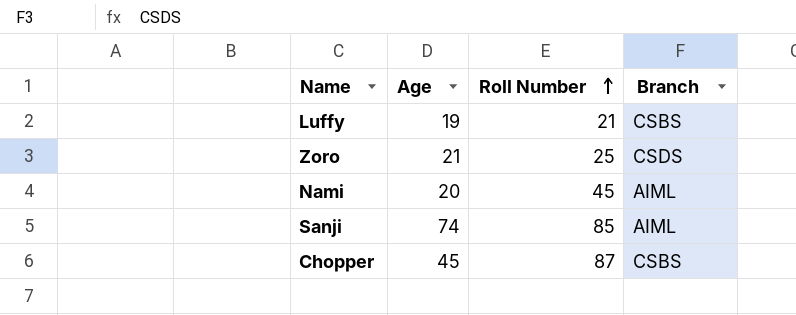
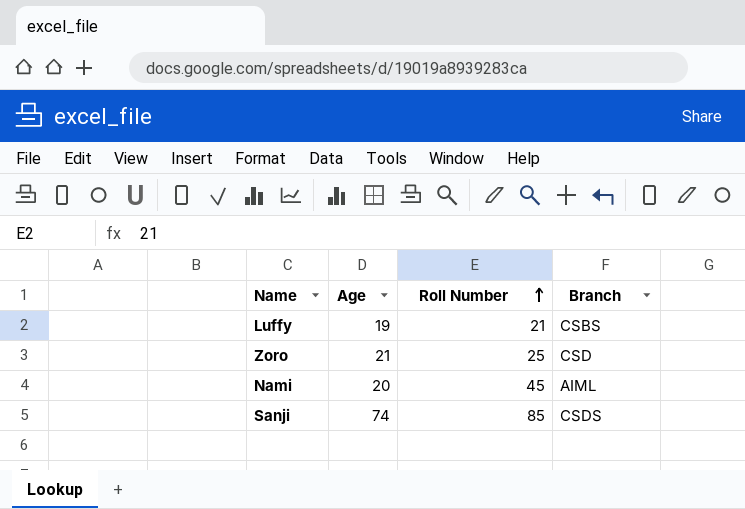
row Chopper: 45 | 87 | CSBS -> none
Zoro | Branch: CSDS -> CSD
Sanji | Branch: AIML -> CSDS

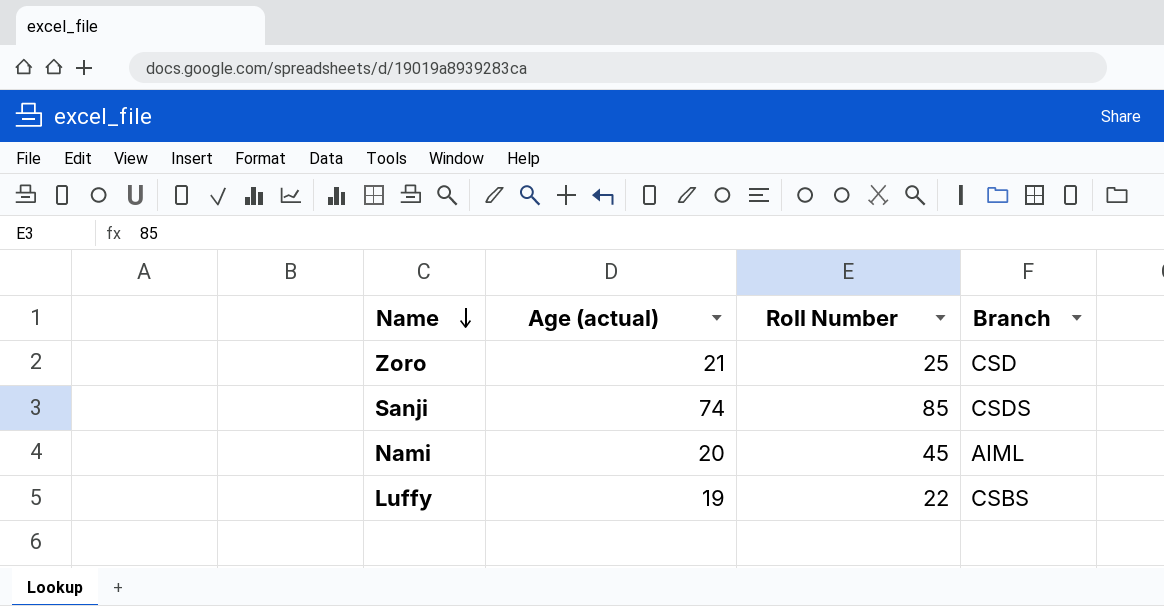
row order: Roll Number ascending -> Name descending
column name: Age -> Age (actual)
Luffy | Roll Number: 21 -> 22

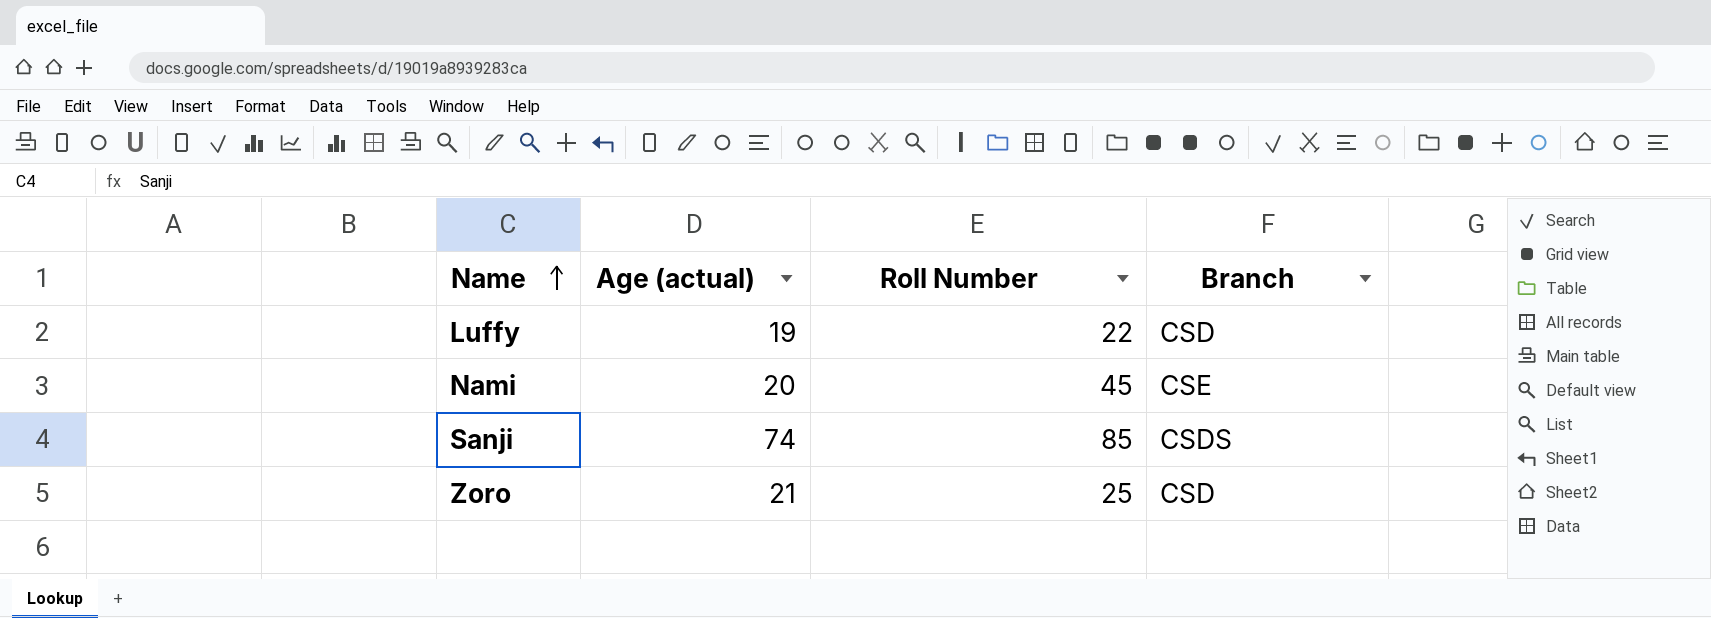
row order: Name descending -> Name ascending
Luffy | Branch: CSBS -> CSD
Nami | Branch: AIML -> CSE

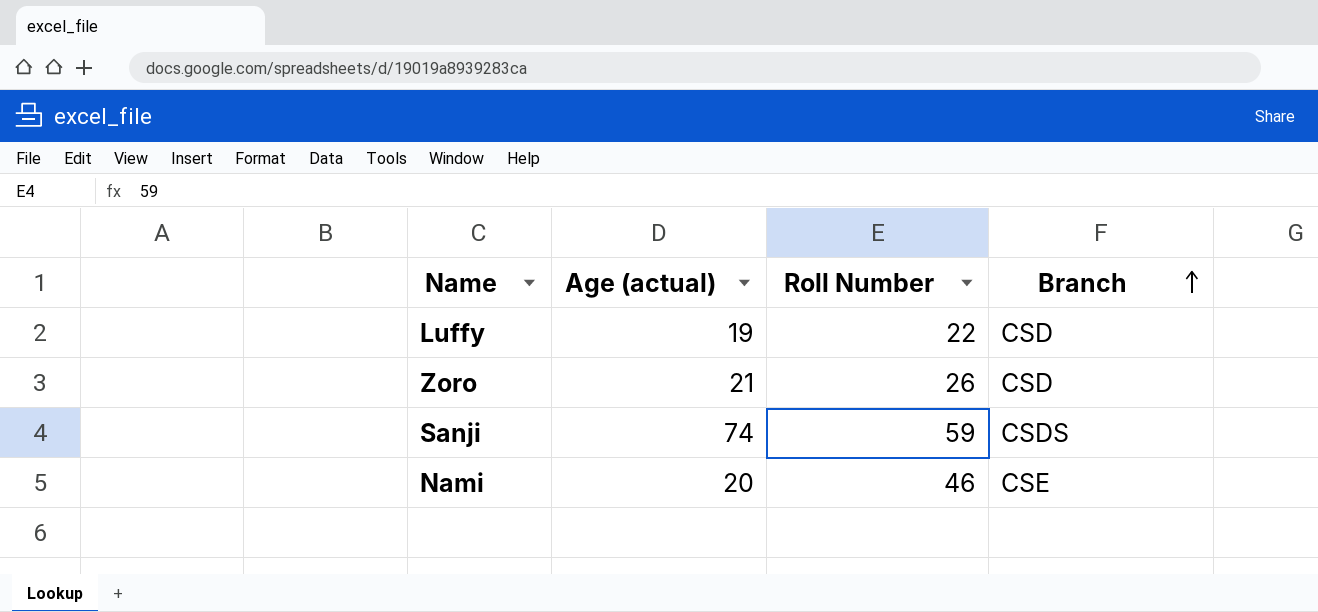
row order: Name ascending -> Branch ascending
Zoro | Roll Number: 25 -> 26
Sanji | Roll Number: 85 -> 59
Nami | Roll Number: 45 -> 46

